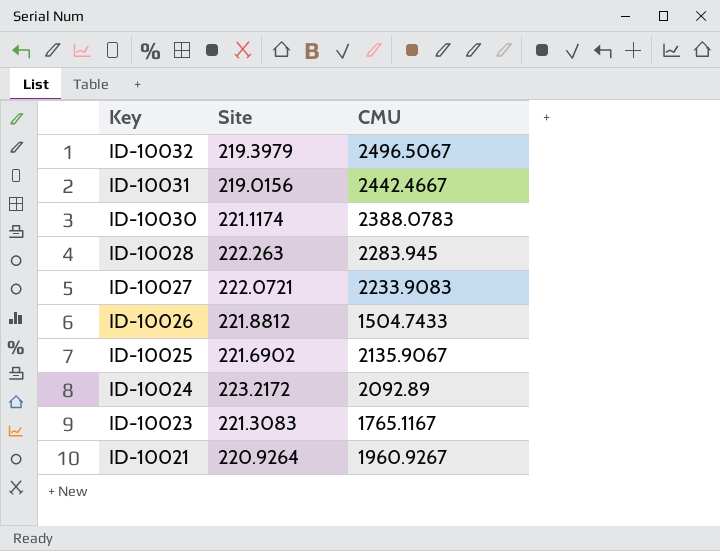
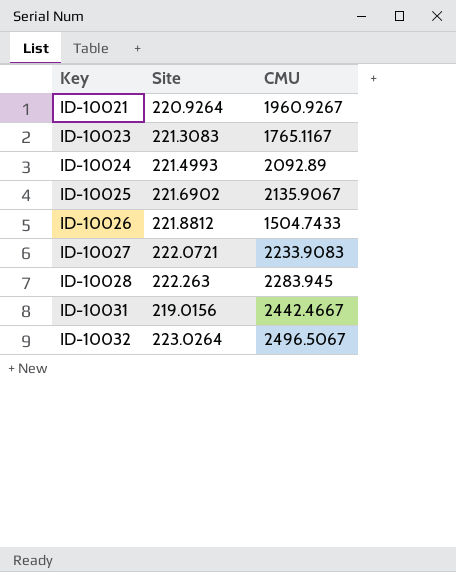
row order: Key descending -> Key ascending
row ID-10030: 221.1174 | 2388.0783 -> none
ID-10024 | Site: 223.2172 -> 221.4993
ID-10032 | Site: 219.3979 -> 223.0264

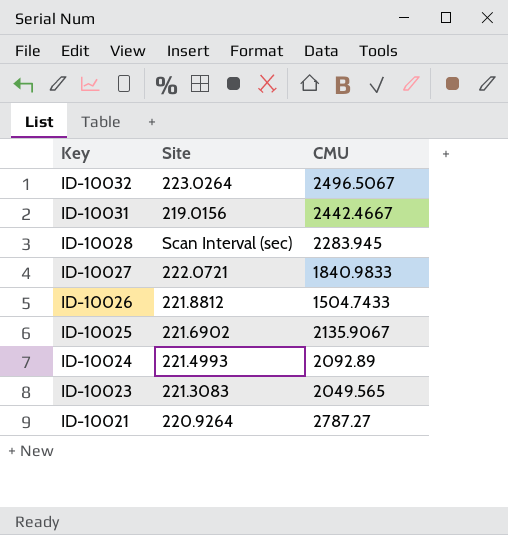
row order: Key ascending -> Key descending
ID-10028 | Site: 222.263 -> Scan Interval (sec)
ID-10027 | CMU: 2233.9083 -> 1840.9833
ID-10023 | CMU: 1765.1167 -> 2049.565
ID-10021 | CMU: 1960.9267 -> 2787.27

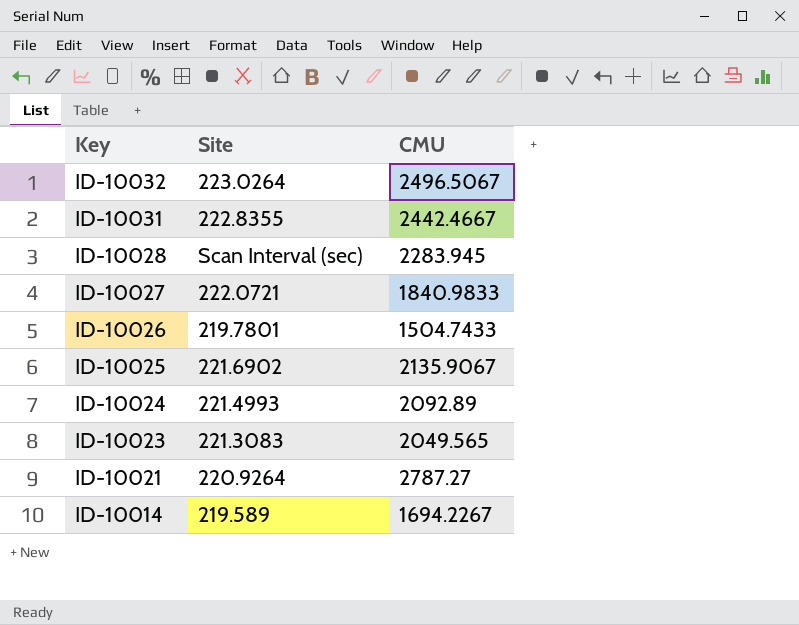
ID-10031 | Site: 219.0156 -> 222.8355
ID-10026 | Site: 221.8812 -> 219.7801
row ID-10014: none -> 219.589 | 1694.2267

